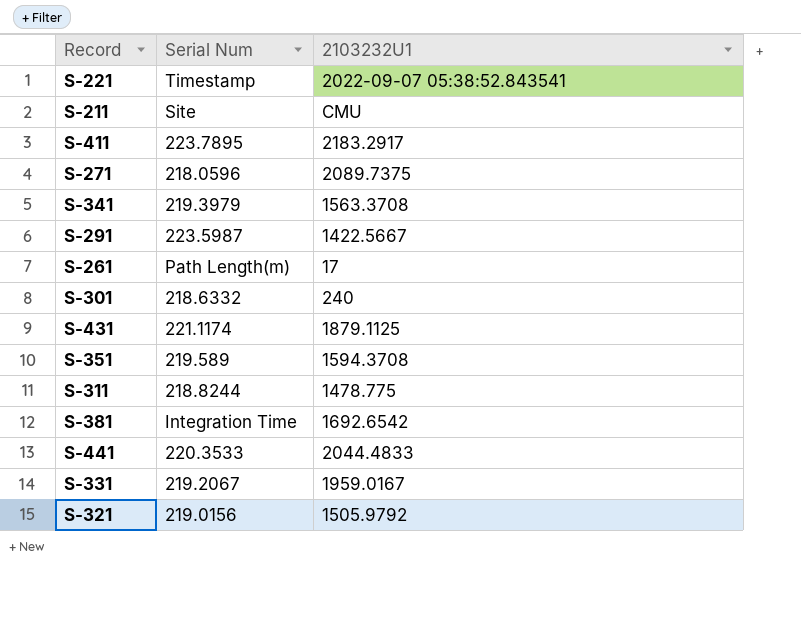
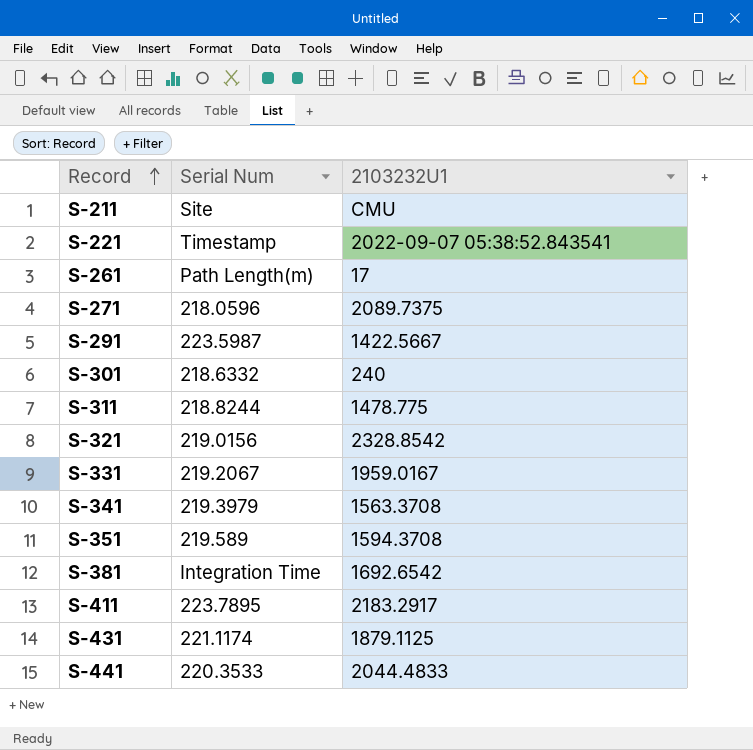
row order: none -> Record ascending
S-321 | 2103232U1: 1505.9792 -> 2328.8542

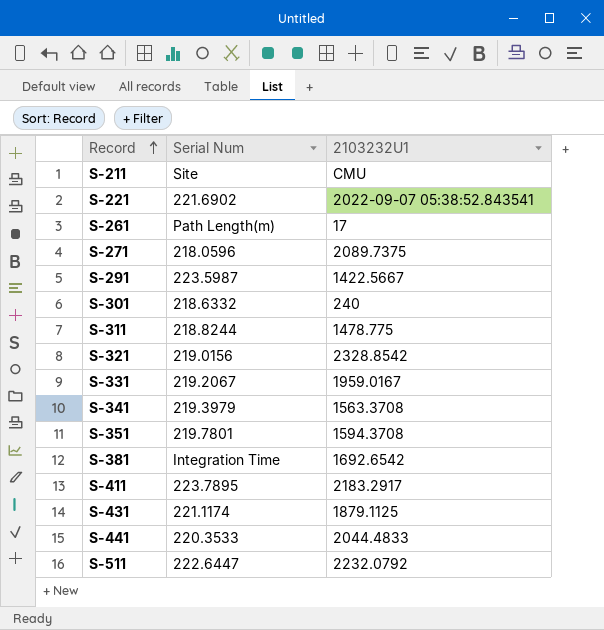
S-221 | Serial Num: Timestamp -> 221.6902
S-351 | Serial Num: 219.589 -> 219.7801
row S-511: none -> 222.6447 | 2232.0792

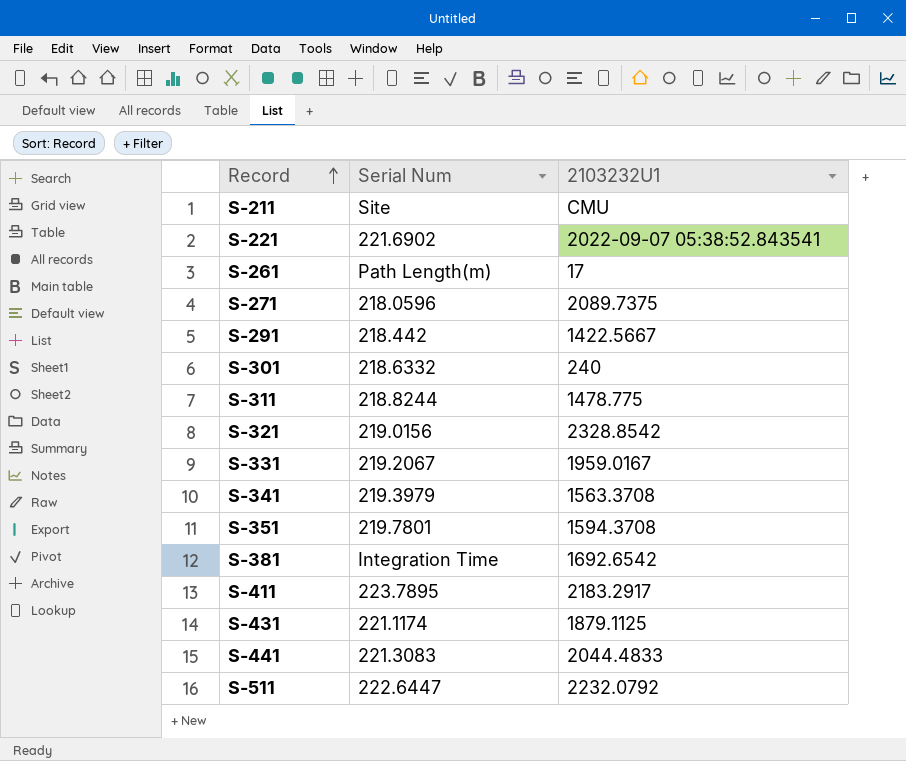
S-291 | Serial Num: 223.5987 -> 218.442
S-441 | Serial Num: 220.3533 -> 221.3083

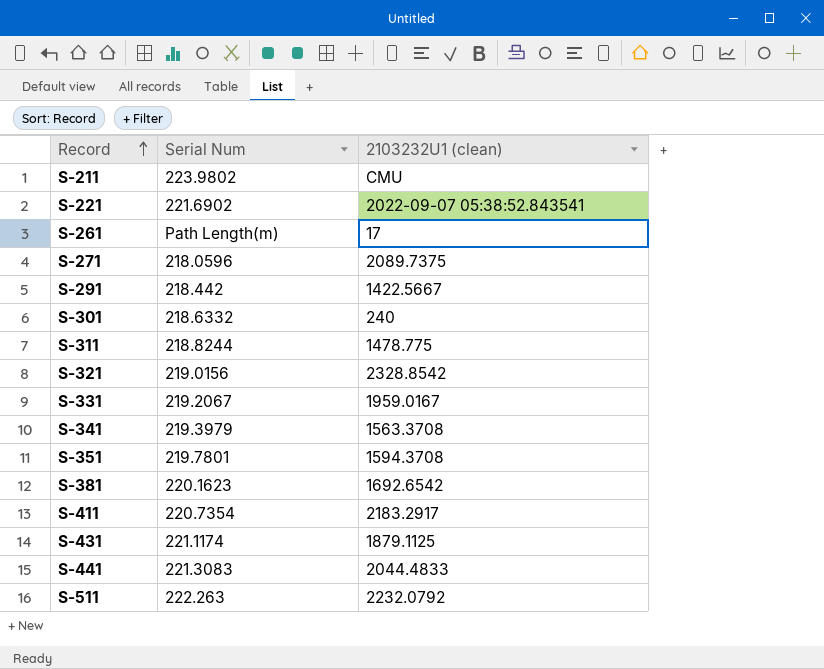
column name: 2103232U1 -> 2103232U1 (clean)
S-211 | Serial Num: Site -> 223.9802
S-381 | Serial Num: Integration Time -> 220.1623
S-411 | Serial Num: 223.7895 -> 220.7354
S-511 | Serial Num: 222.6447 -> 222.263

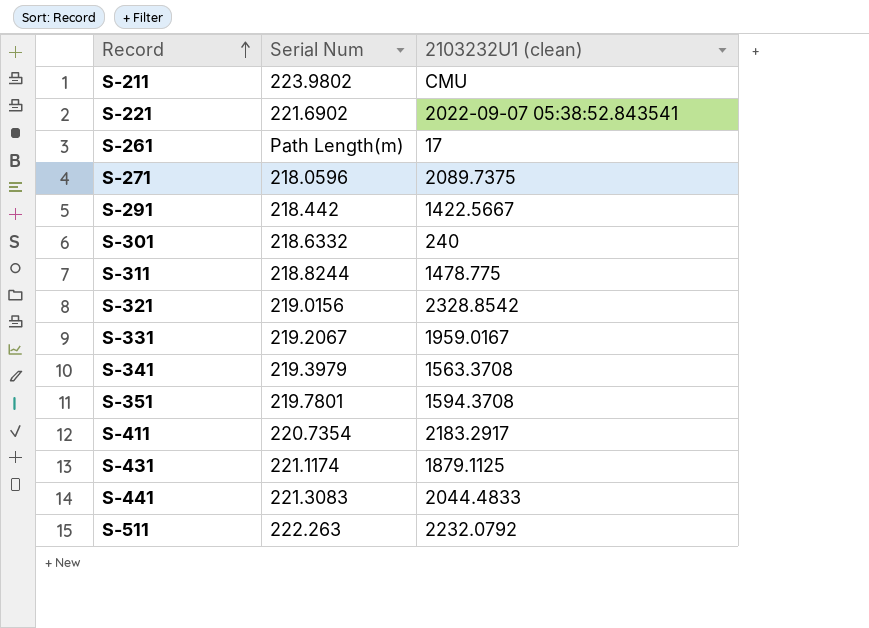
row S-381: 220.1623 | 1692.6542 -> none

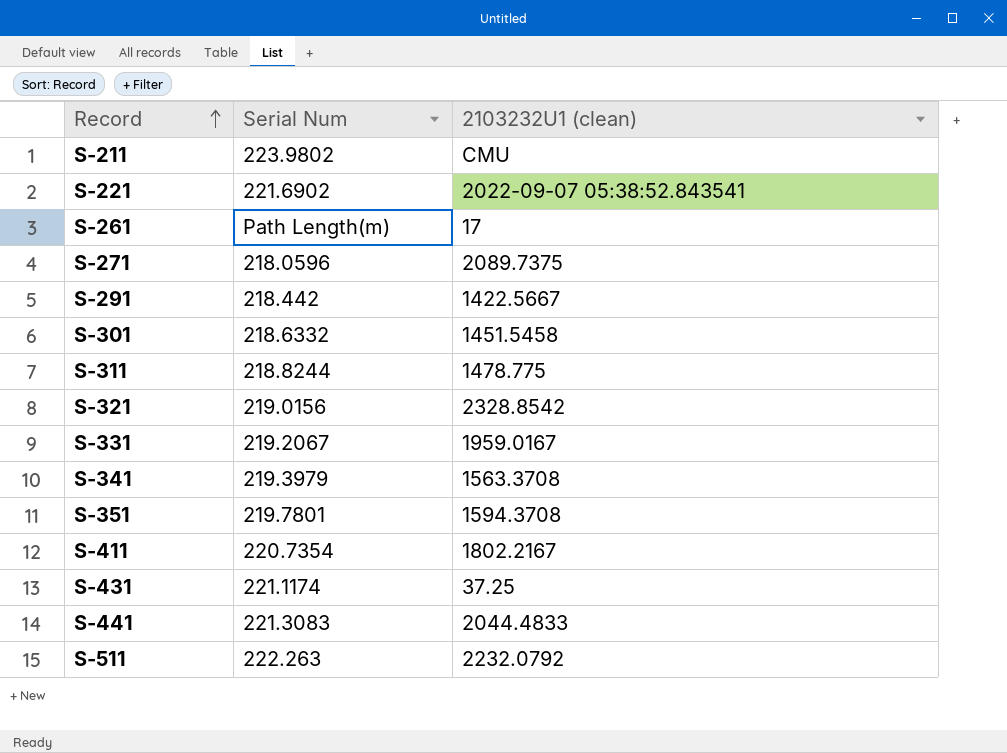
S-301 | 2103232U1 (clean): 240 -> 1451.5458
S-411 | 2103232U1 (clean): 2183.2917 -> 1802.2167
S-431 | 2103232U1 (clean): 1879.1125 -> 37.25

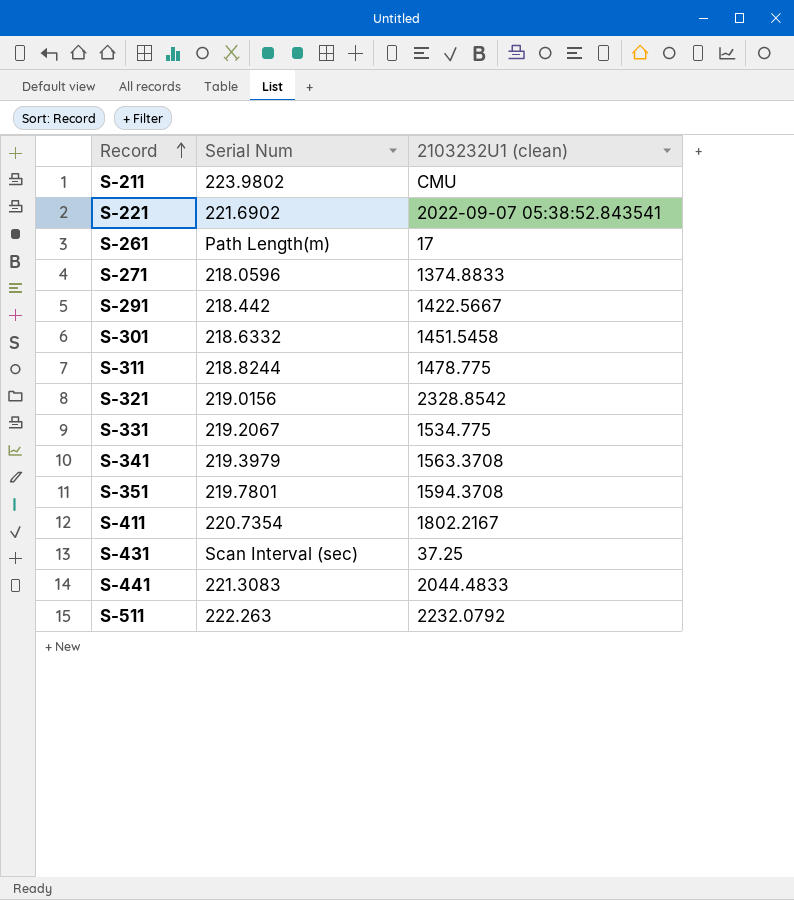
S-271 | 2103232U1 (clean): 2089.7375 -> 1374.8833
S-331 | 2103232U1 (clean): 1959.0167 -> 1534.775
S-431 | Serial Num: 221.1174 -> Scan Interval (sec)

